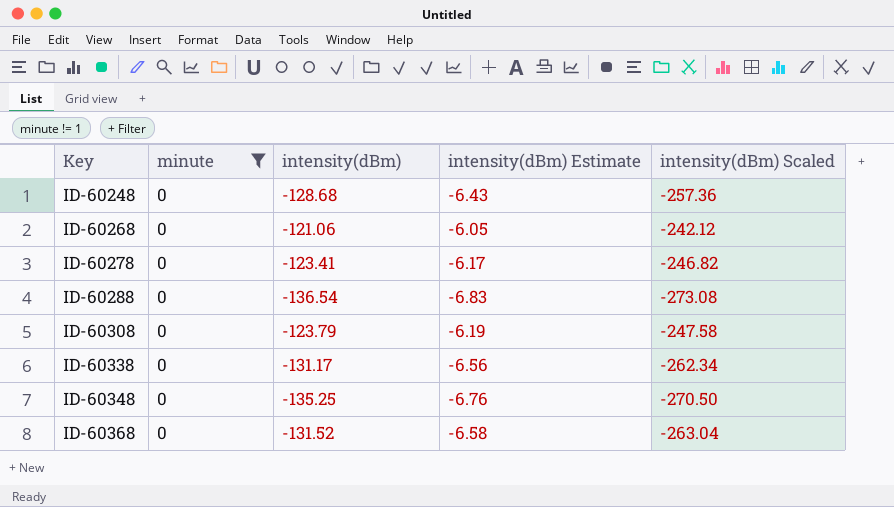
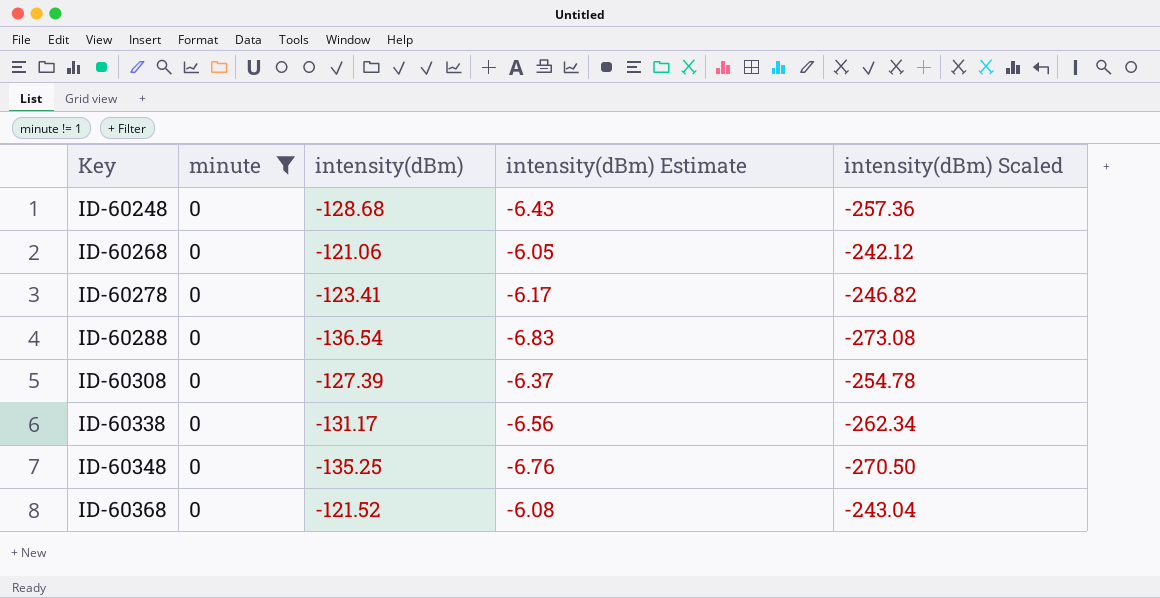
ID-60308 | intensity(dBm): -123.79 -> -127.39
ID-60308 | intensity(dBm) Estimate: -6.19 -> -6.37
ID-60308 | intensity(dBm) Scaled: -247.58 -> -254.78
ID-60368 | intensity(dBm): -131.52 -> -121.52
ID-60368 | intensity(dBm) Estimate: -6.58 -> -6.08
ID-60368 | intensity(dBm) Scaled: -263.04 -> -243.04

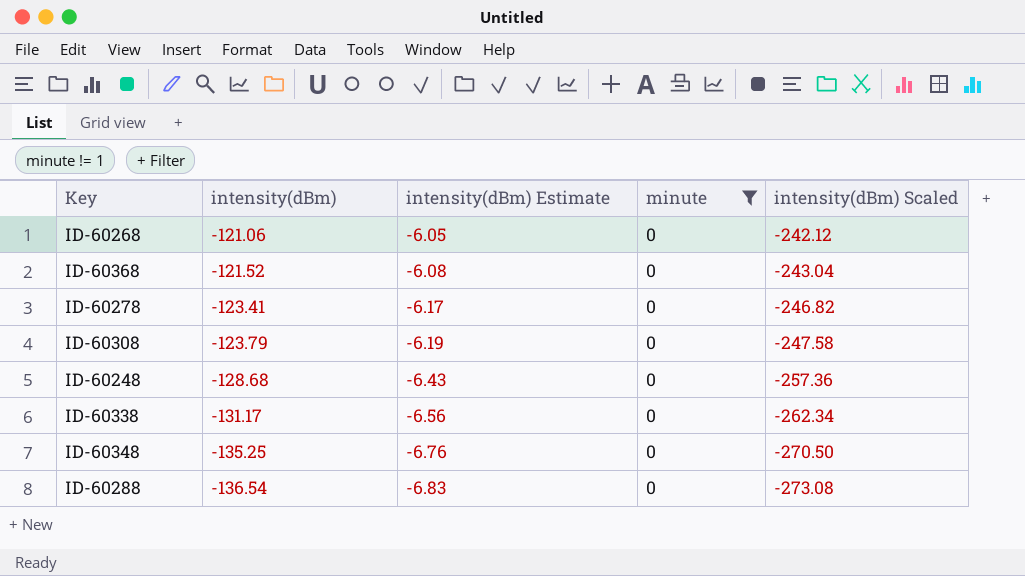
row order: Key ascending -> intensity(dBm) descending
column minute | position: 2 -> 4
ID-60308 | intensity(dBm): -127.39 -> -123.79
ID-60308 | intensity(dBm) Estimate: -6.37 -> -6.19
ID-60308 | intensity(dBm) Scaled: -254.78 -> -247.58

